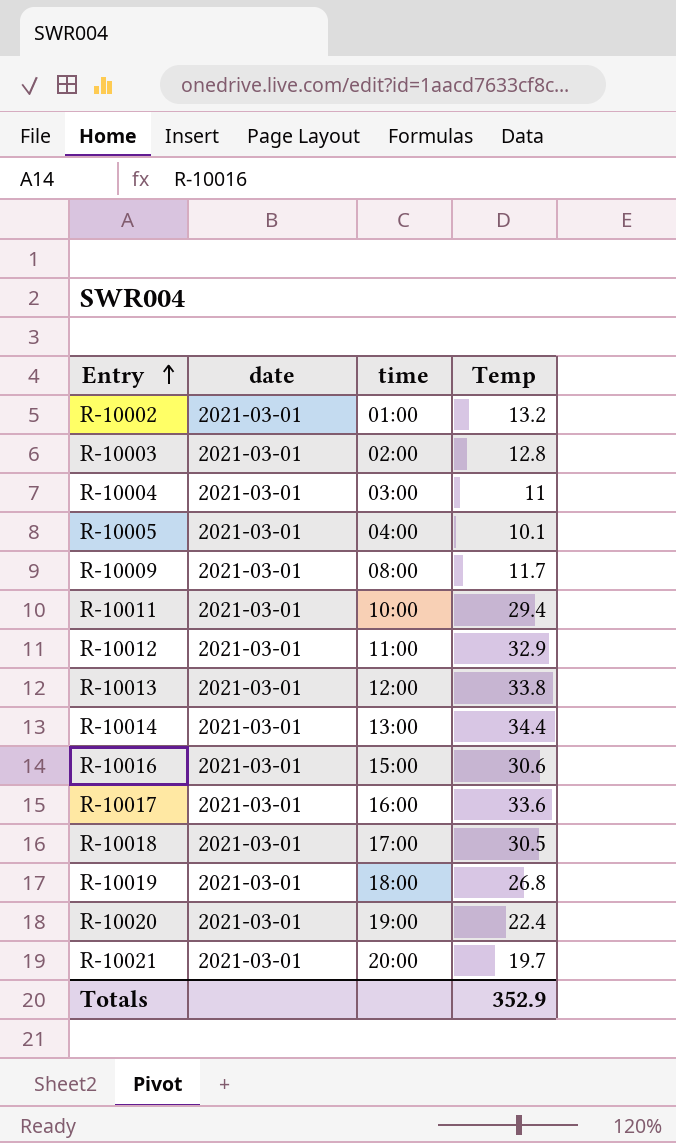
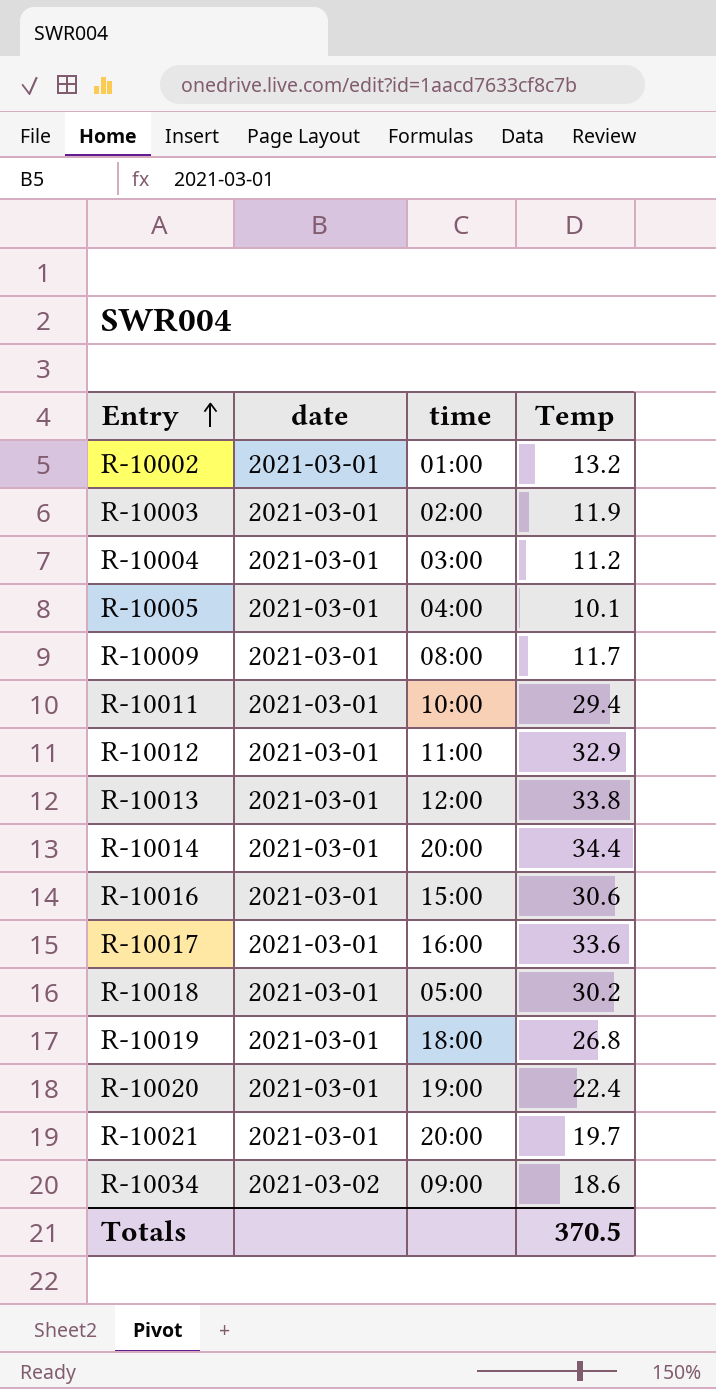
R-10003 | Temp: 12.8 -> 11.9
R-10004 | Temp: 11 -> 11.2
R-10014 | time: 13:00 -> 20:00
R-10018 | time: 17:00 -> 05:00
R-10018 | Temp: 30.5 -> 30.2
row R-10034: none -> 2021-03-02 | 09:00 | 18.6
Totals | Temp: 352.9 -> 370.5

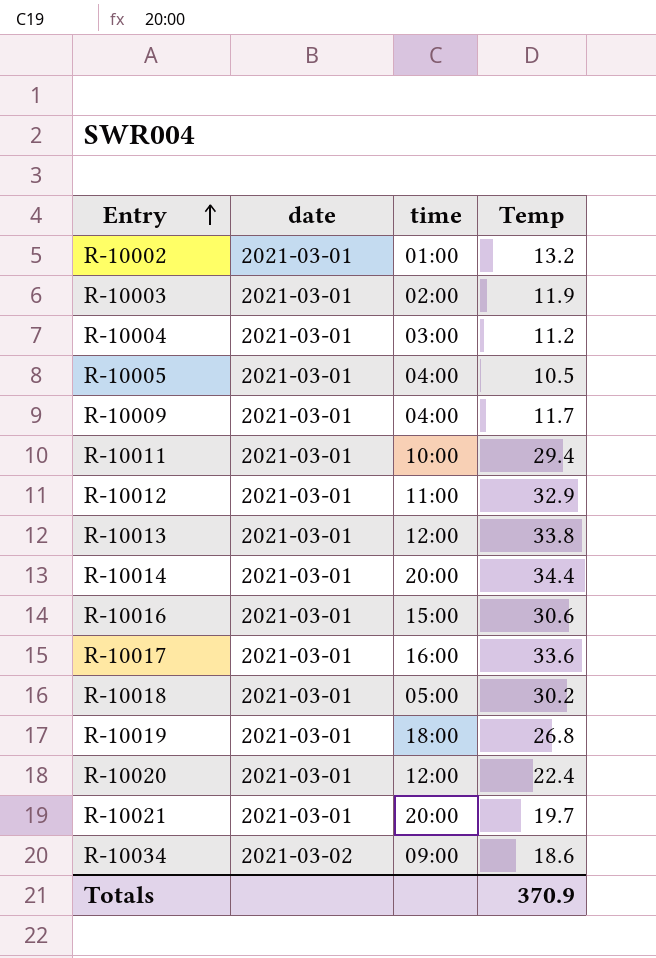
R-10005 | Temp: 10.1 -> 10.5
R-10009 | time: 08:00 -> 04:00
R-10020 | time: 19:00 -> 12:00
Totals | Temp: 370.5 -> 370.9

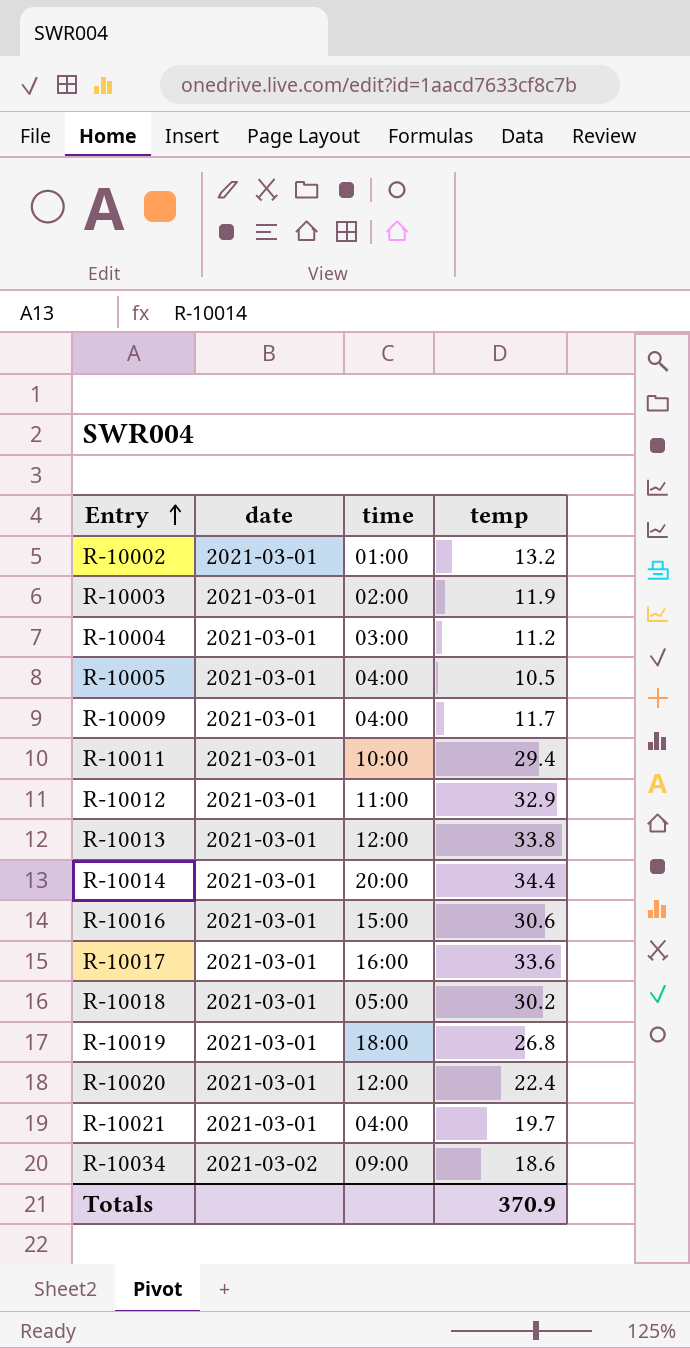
column name: Temp -> temp
R-10021 | time: 20:00 -> 04:00

